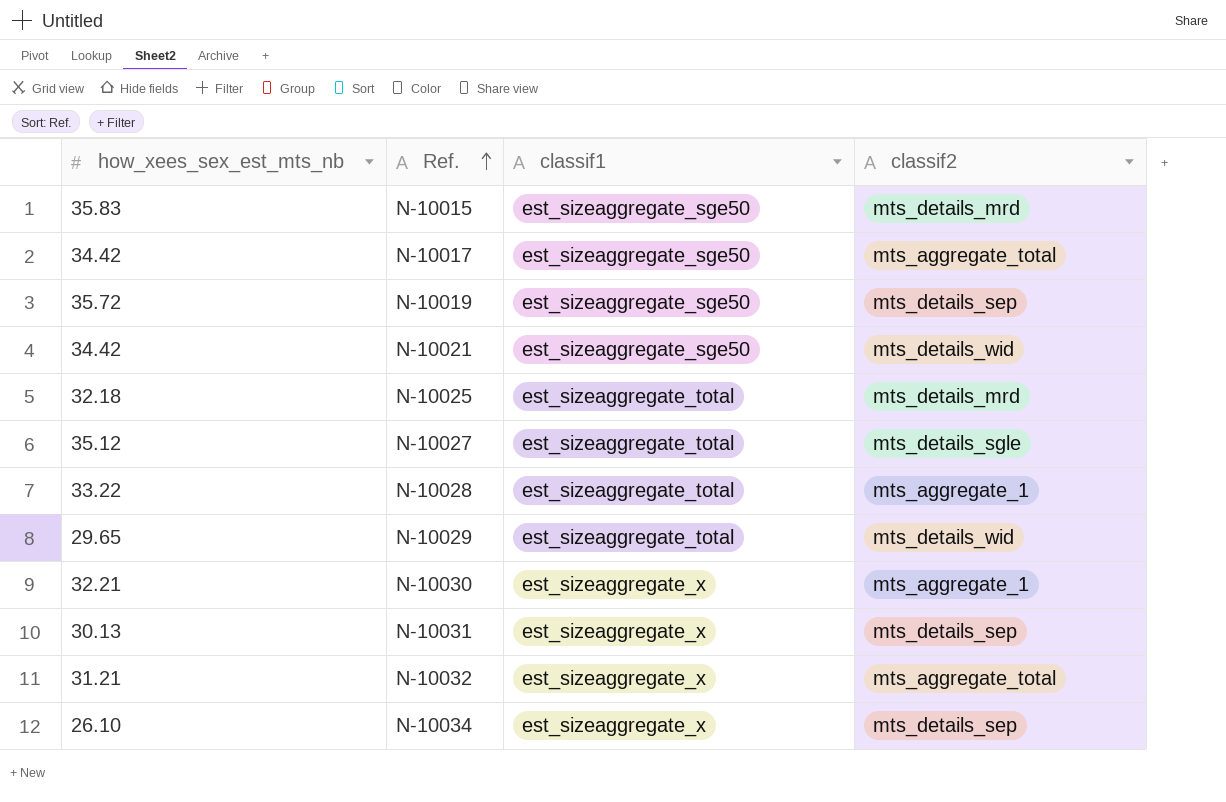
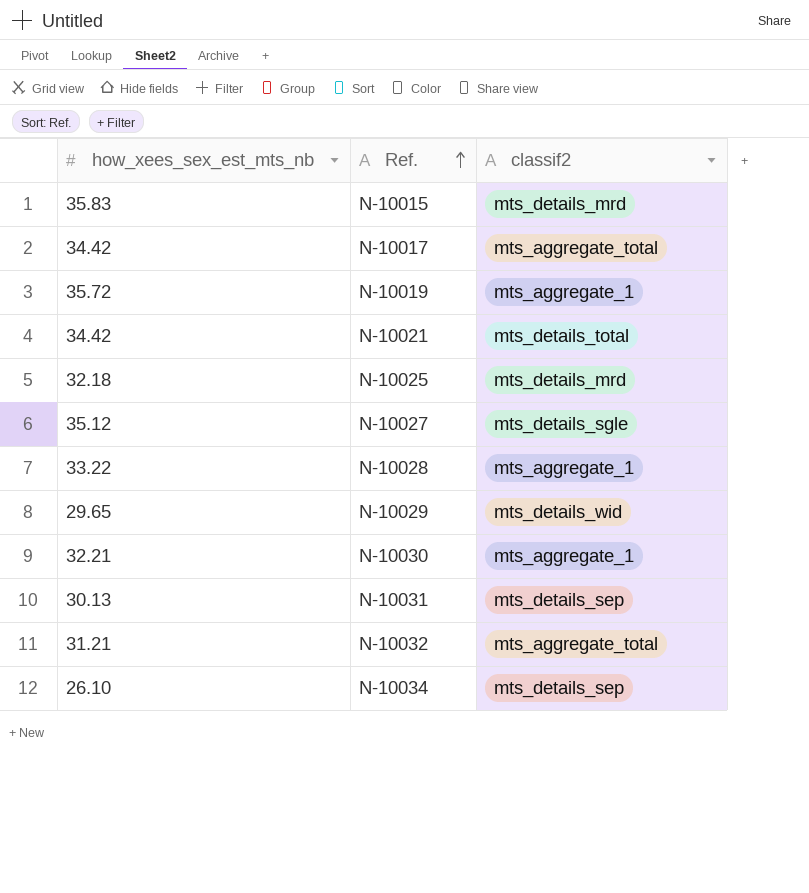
column classif1 | position: 3 -> none
N-10019 | classif2: mts_details_sep -> mts_aggregate_1
N-10021 | classif2: mts_details_wid -> mts_details_total

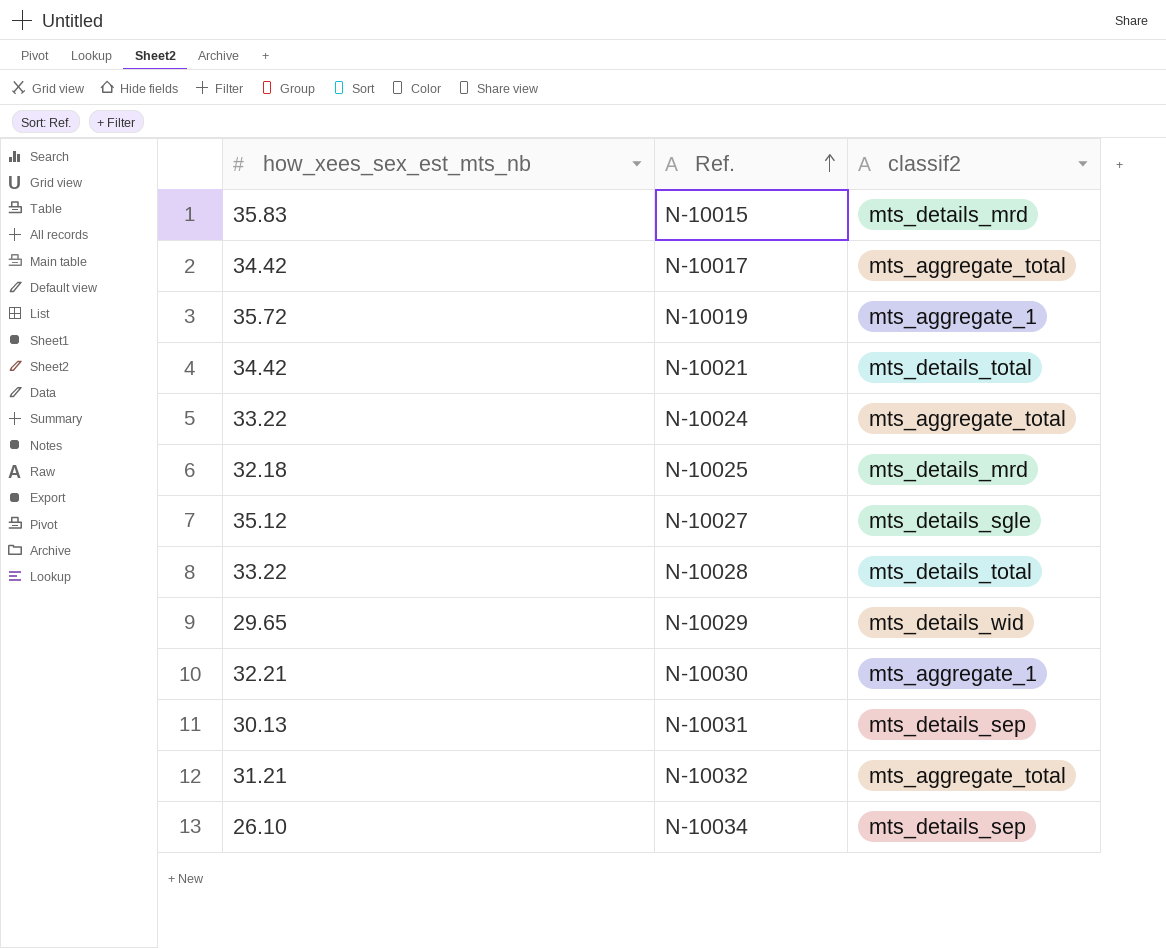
row N-10024: none -> 33.22 | mts_aggregate_total
N-10028 | classif2: mts_aggregate_1 -> mts_details_total

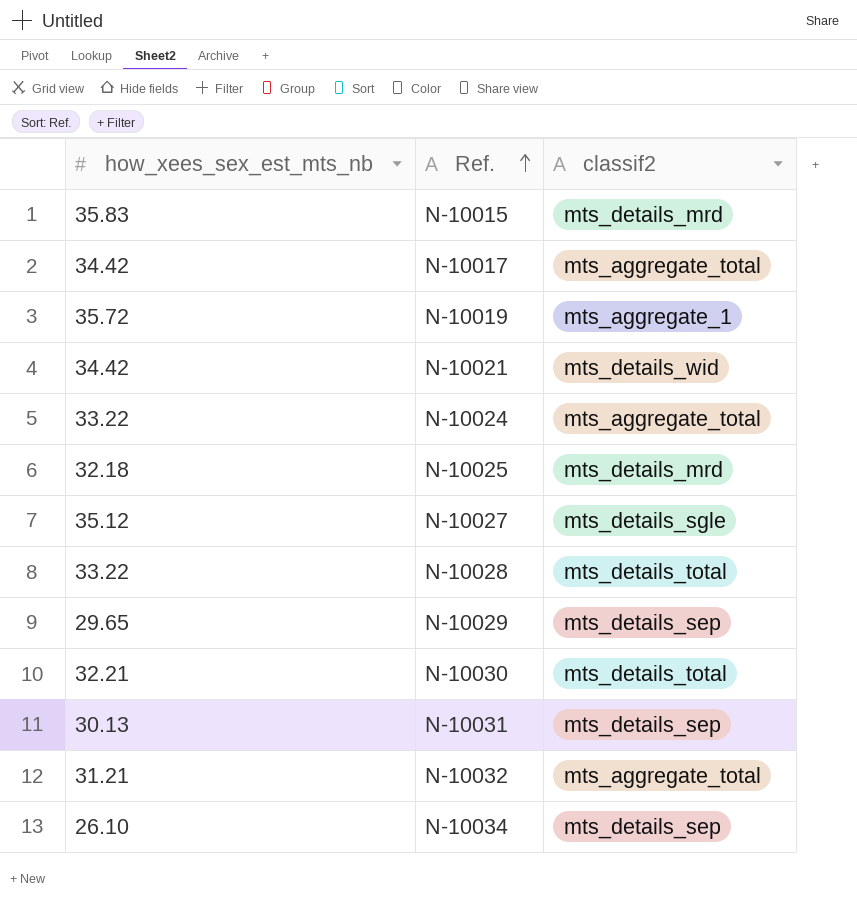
N-10021 | classif2: mts_details_total -> mts_details_wid
N-10029 | classif2: mts_details_wid -> mts_details_sep
N-10030 | classif2: mts_aggregate_1 -> mts_details_total

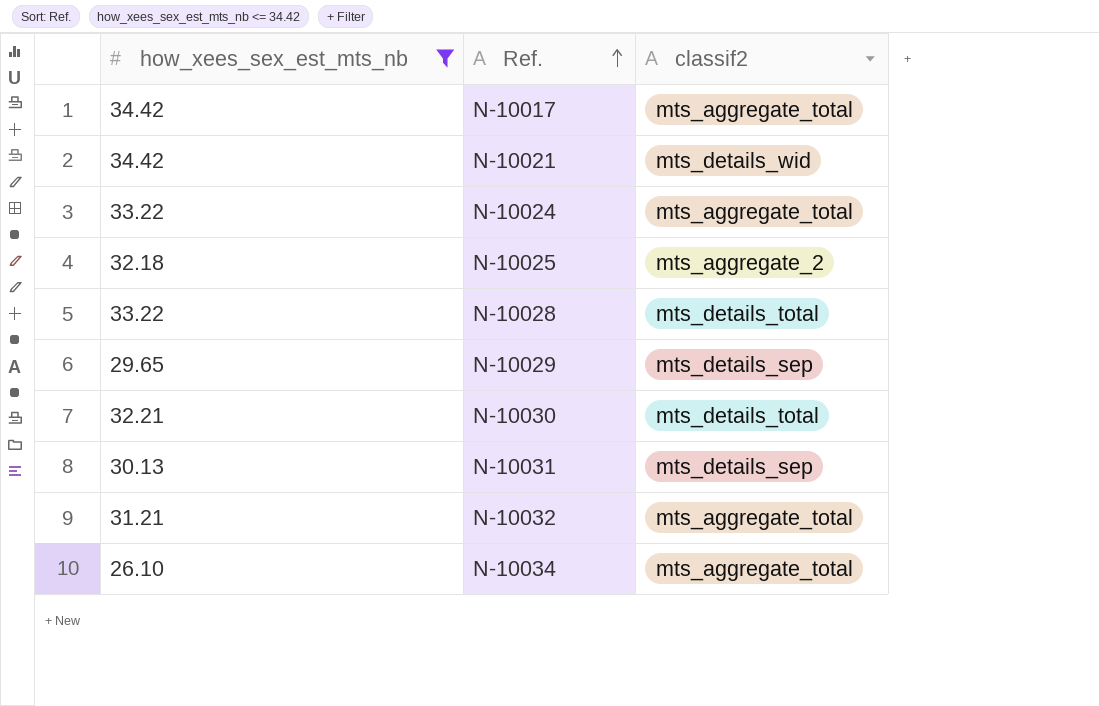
filter: none -> how_xees_sex_est_mts_nb <= 34.42
N-10025 | classif2: mts_details_mrd -> mts_aggregate_2
N-10034 | classif2: mts_details_sep -> mts_aggregate_total

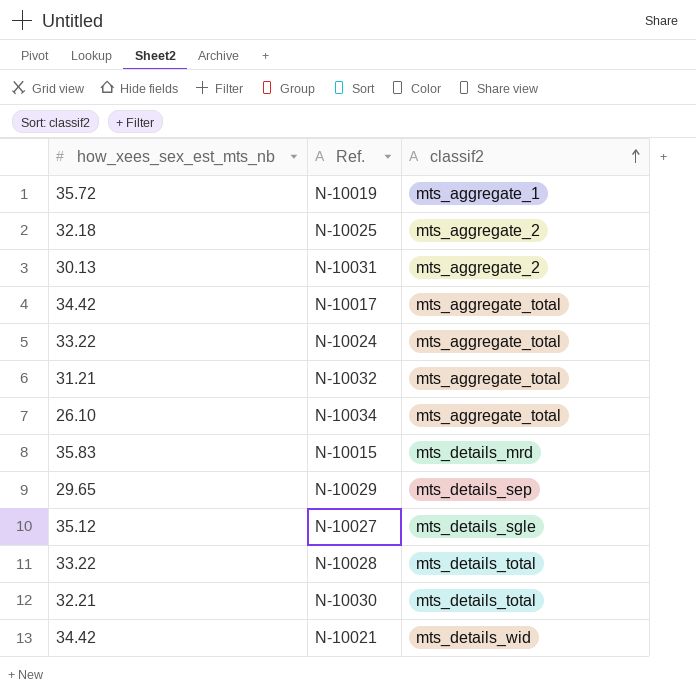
filter: how_xees_sex_est_mts_nb <= 34.42 -> none
row order: Ref. ascending -> classif2 ascending
N-10031 | classif2: mts_details_sep -> mts_aggregate_2

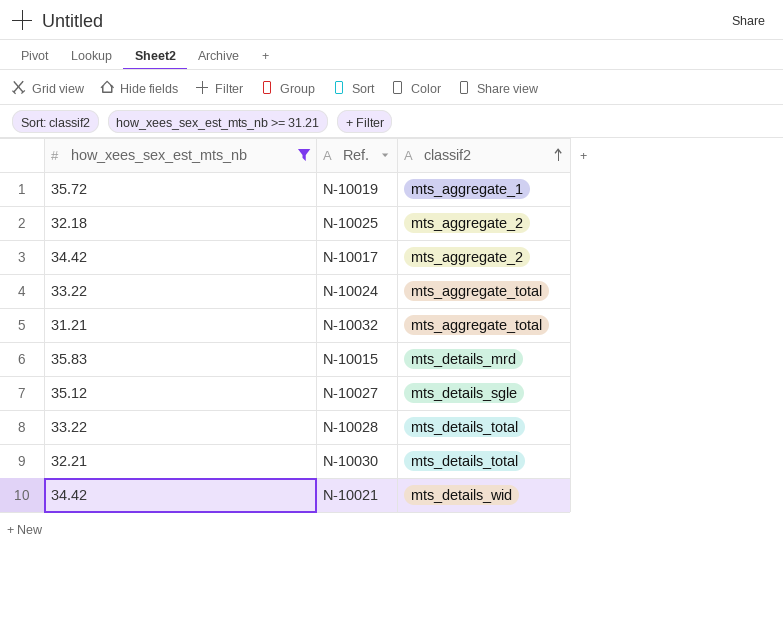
filter: none -> how_xees_sex_est_mts_nb >= 31.21
N-10017 | classif2: mts_aggregate_total -> mts_aggregate_2

